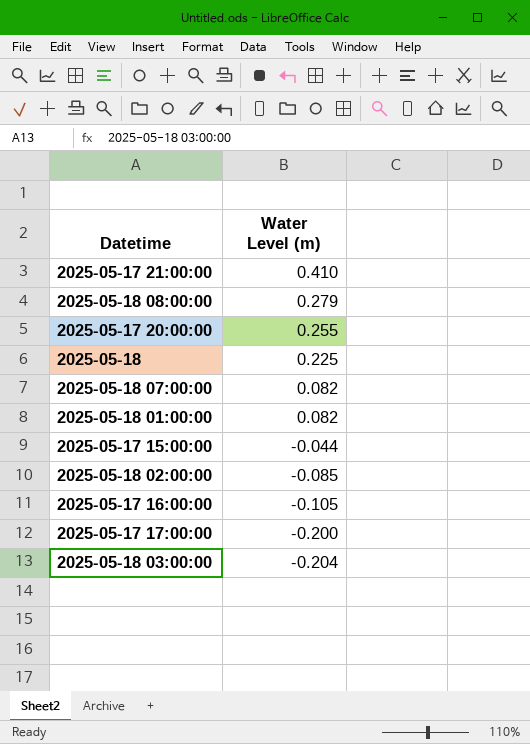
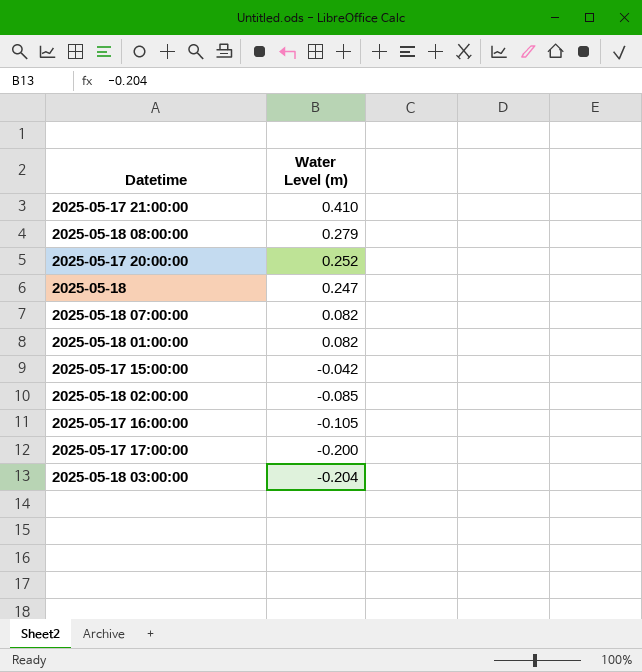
2025-05-17 20:00:00 | Water Level (m): 0.255 -> 0.252
2025-05-18 | Water Level (m): 0.225 -> 0.247
2025-05-17 15:00:00 | Water Level (m): -0.044 -> -0.042

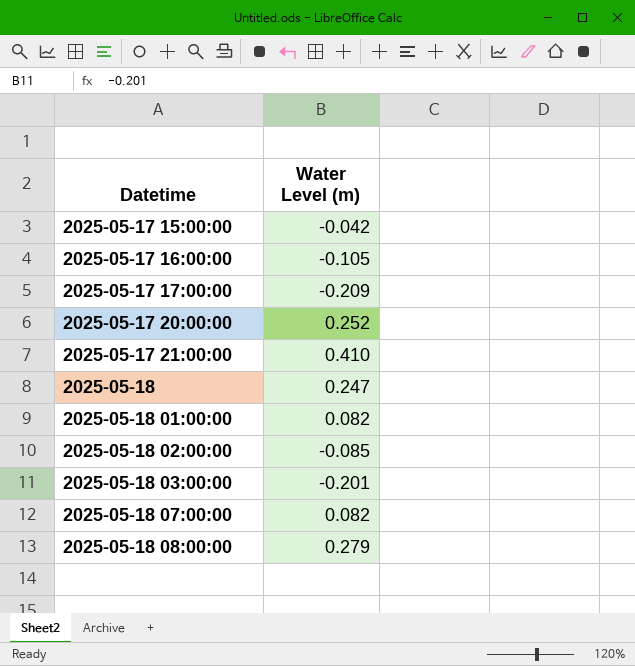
row order: Water Level (m) descending -> Datetime ascending
2025-05-17 17:00:00 | Water Level (m): -0.200 -> -0.209
2025-05-18 03:00:00 | Water Level (m): -0.204 -> -0.201

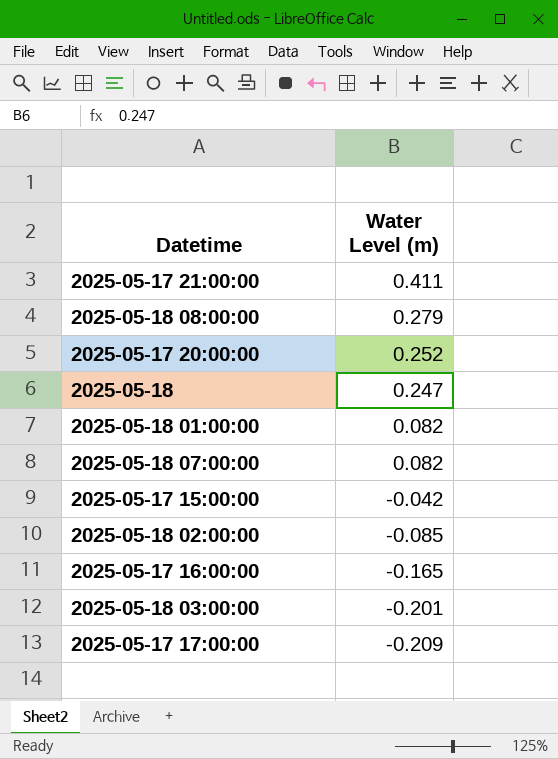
row order: Datetime ascending -> Water Level (m) descending
2025-05-17 21:00:00 | Water Level (m): 0.410 -> 0.411
2025-05-17 16:00:00 | Water Level (m): -0.105 -> -0.165

